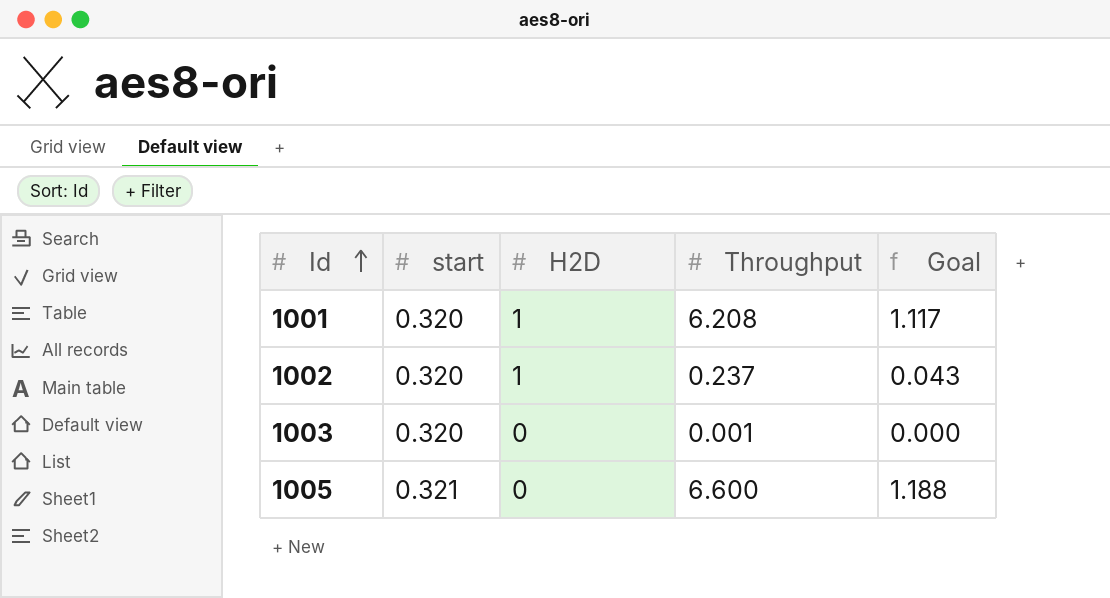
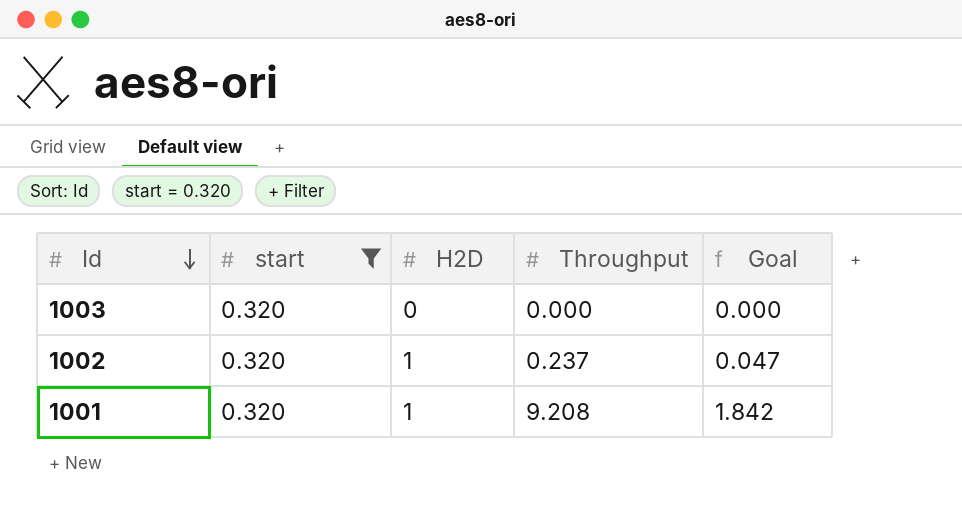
filter: none -> start = 0.320
row order: Id ascending -> Id descending
column Goal | formula: [Throughput] * 0.18 -> [Throughput] * 0.2
1003 | Throughput: 0.001 -> 0.000
1001 | Throughput: 6.208 -> 9.208

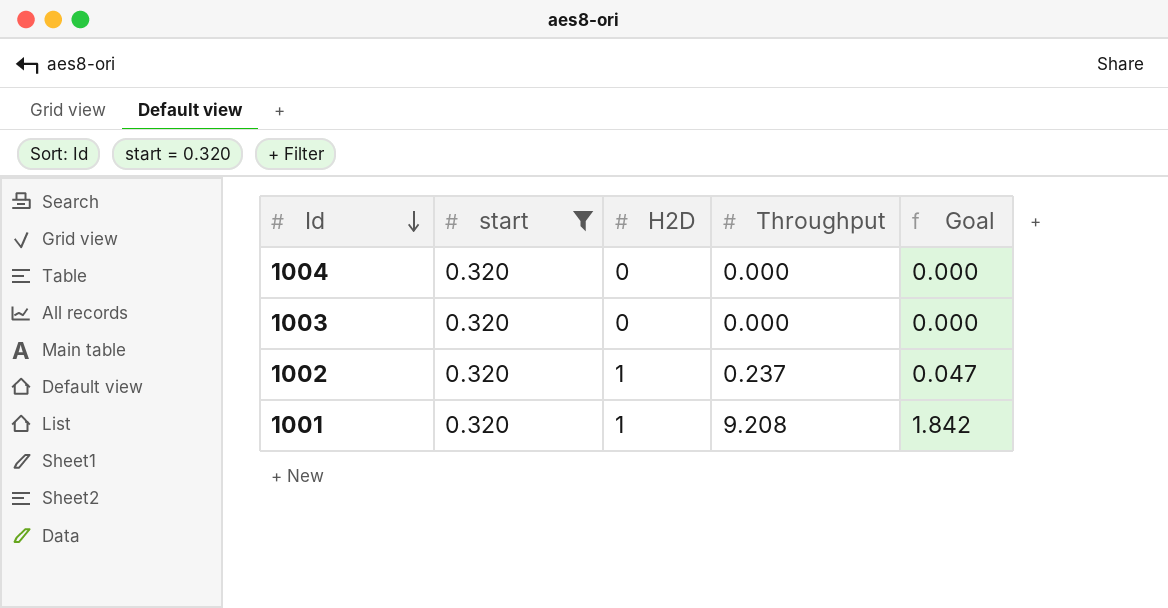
row 1004: none -> 0.320 | 0 | 0.000 | 0.000

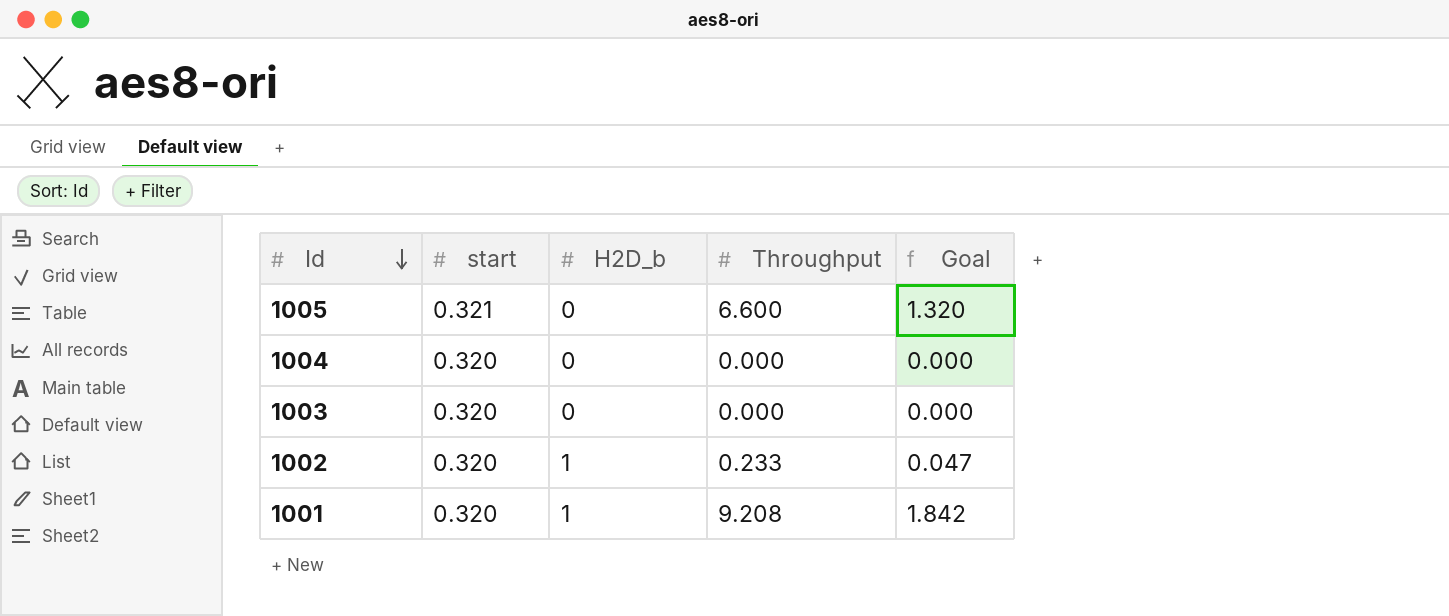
filter: start = 0.320 -> none
column name: H2D -> H2D_b
1002 | Throughput: 0.237 -> 0.233

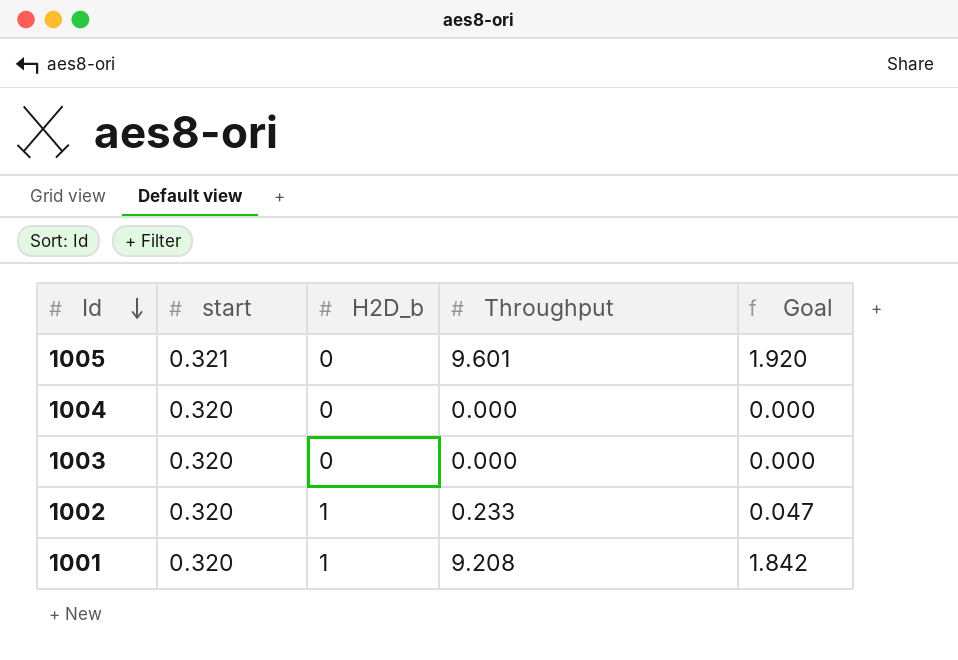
1005 | Throughput: 6.600 -> 9.601
1005 | Goal: 1.320 -> 1.920

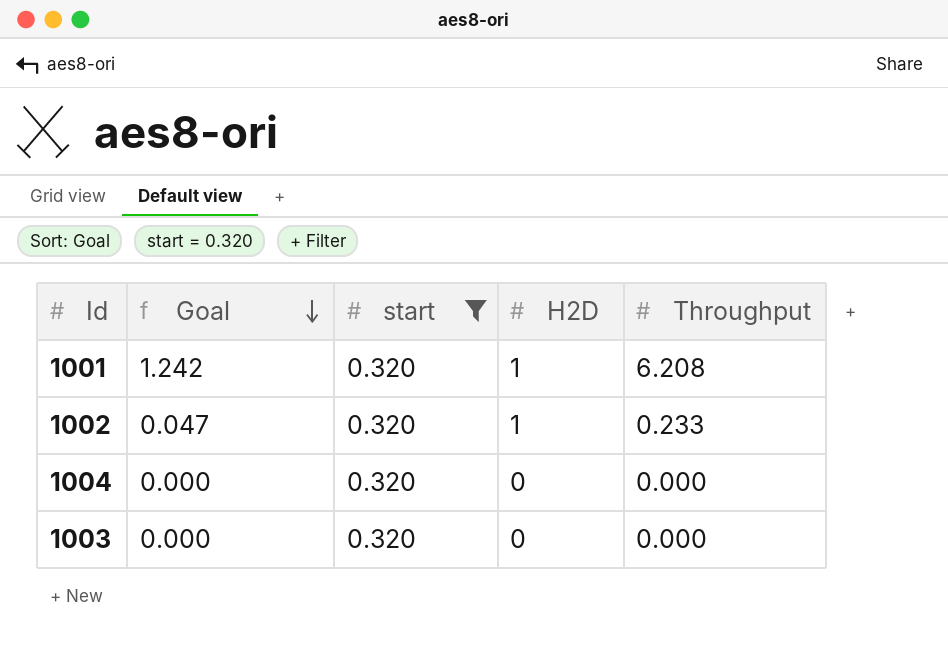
filter: none -> start = 0.320
row order: Id descending -> Goal descending
column Goal | position: 5 -> 2
column name: H2D_b -> H2D
1001 | Goal: 1.842 -> 1.242
1001 | Throughput: 9.208 -> 6.208

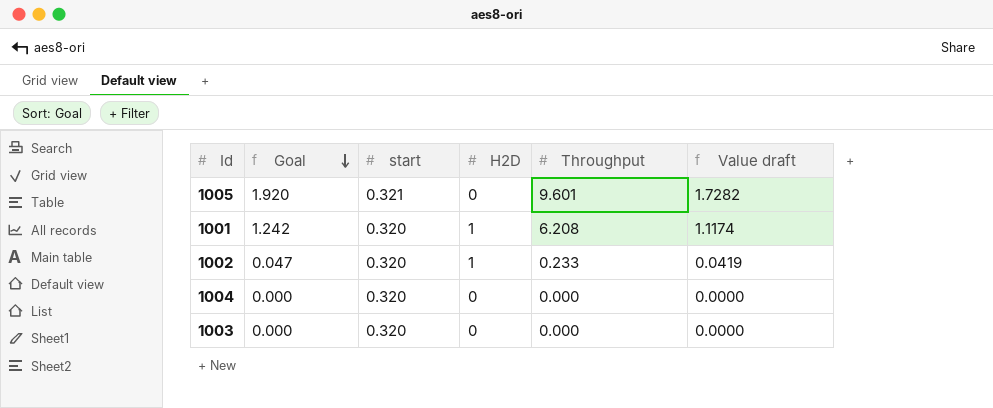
filter: start = 0.320 -> none
column Value draft | formula: none -> [Throughput] * 0.18

